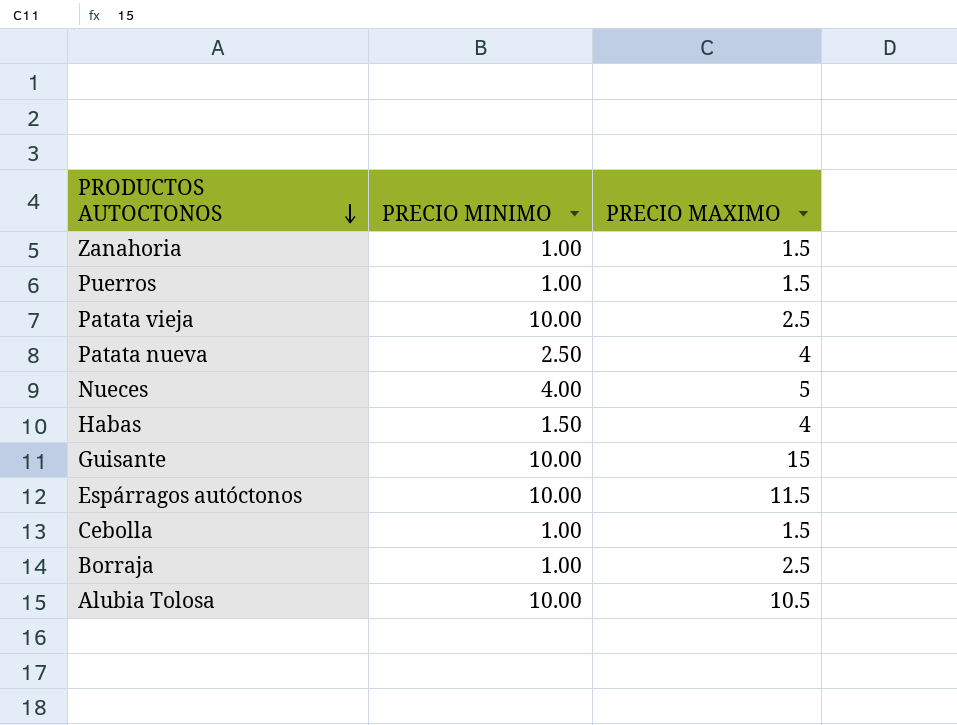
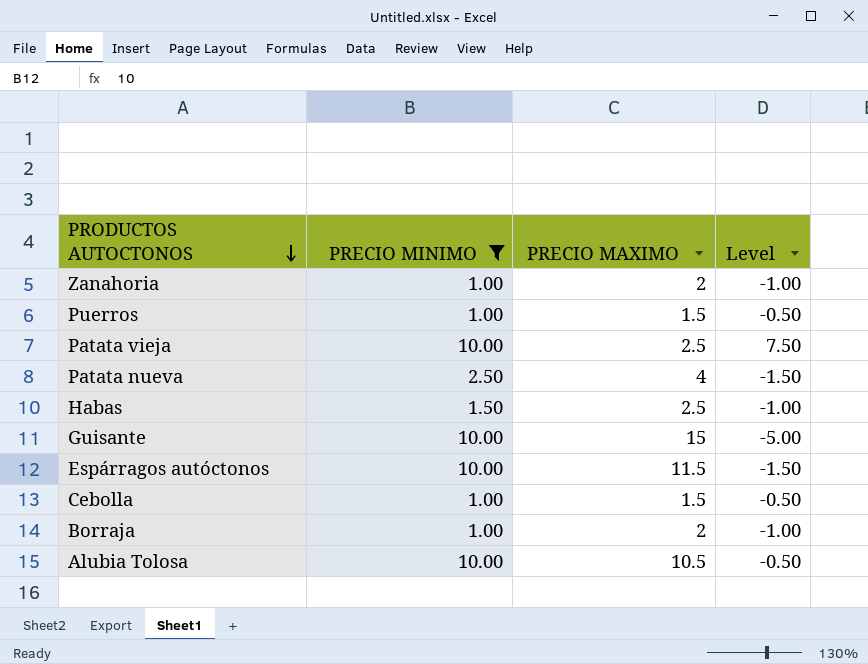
filter: none -> PRECIO MINIMO != 4.00
column Level | formula: none -> [PRECIO MINIMO] - [PRECIO MAXIMO]
Zanahoria | PRECIO MAXIMO: 1.5 -> 2
Habas | PRECIO MAXIMO: 4 -> 2.5
Borraja | PRECIO MAXIMO: 2.5 -> 2

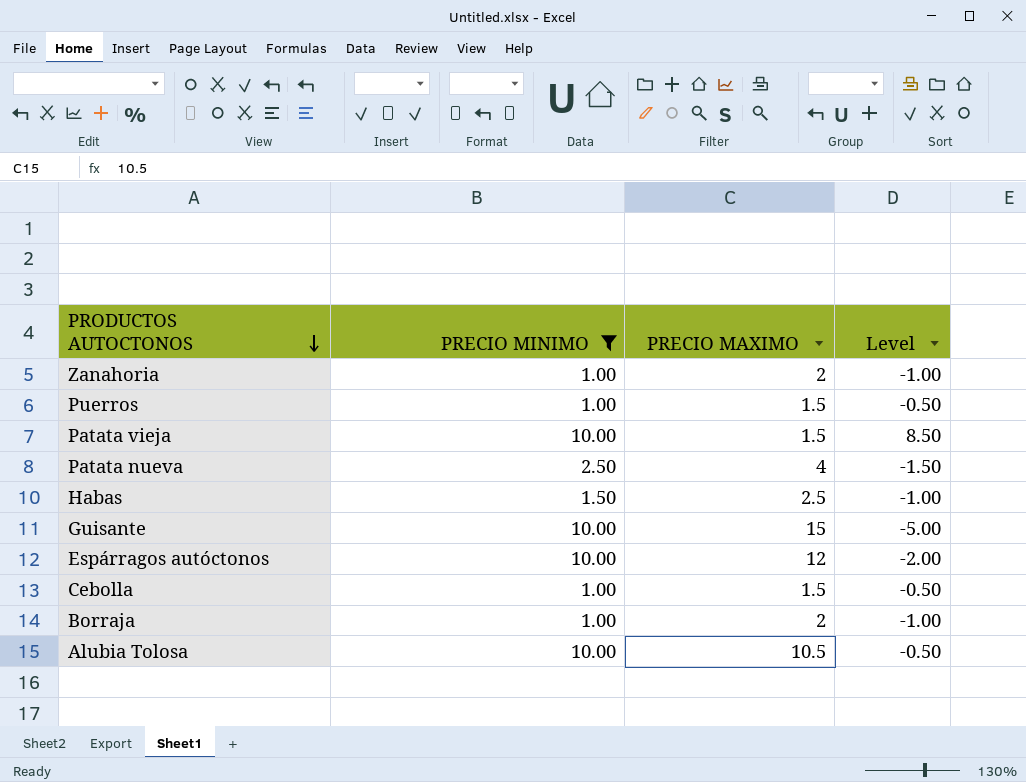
Patata vieja | PRECIO MAXIMO: 2.5 -> 1.5
Patata vieja | Level: 7.50 -> 8.50
Espárragos autóctonos | PRECIO MAXIMO: 11.5 -> 12
Espárragos autóctonos | Level: -1.50 -> -2.00

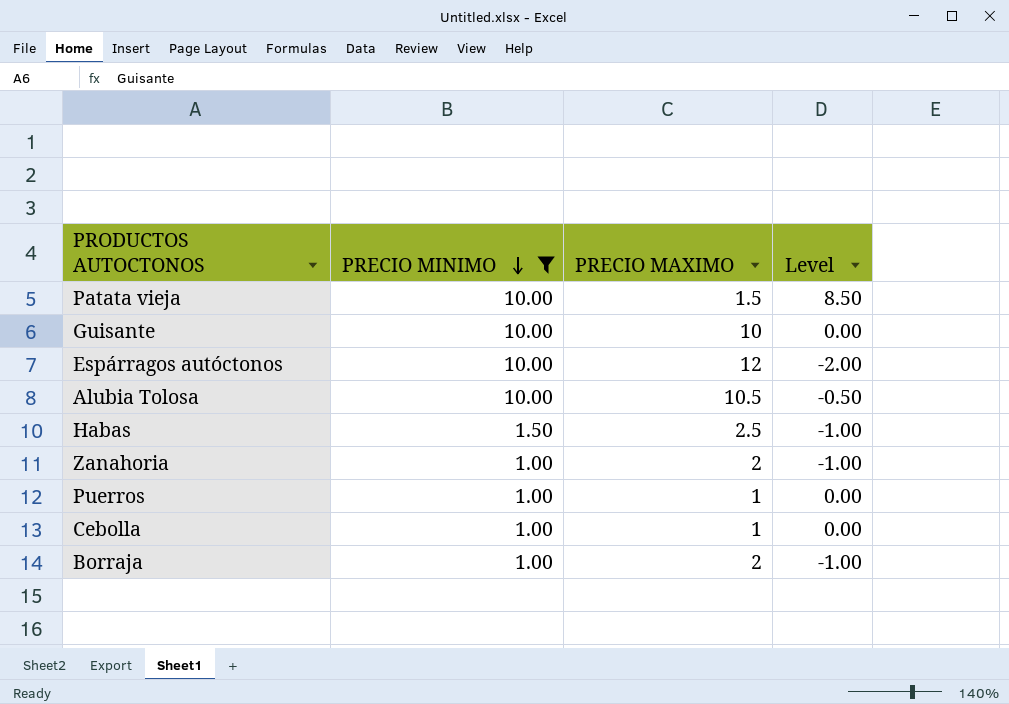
row order: PRODUCTOS AUTOCTONOS descending -> PRECIO MINIMO descending
row Patata nueva: 2.50 | 4 | -1.50 -> none
Guisante | PRECIO MAXIMO: 15 -> 10
Guisante | Level: -5.00 -> 0.00
Puerros | PRECIO MAXIMO: 1.5 -> 1
Puerros | Level: -0.50 -> 0.00
Cebolla | PRECIO MAXIMO: 1.5 -> 1
Cebolla | Level: -0.50 -> 0.00

